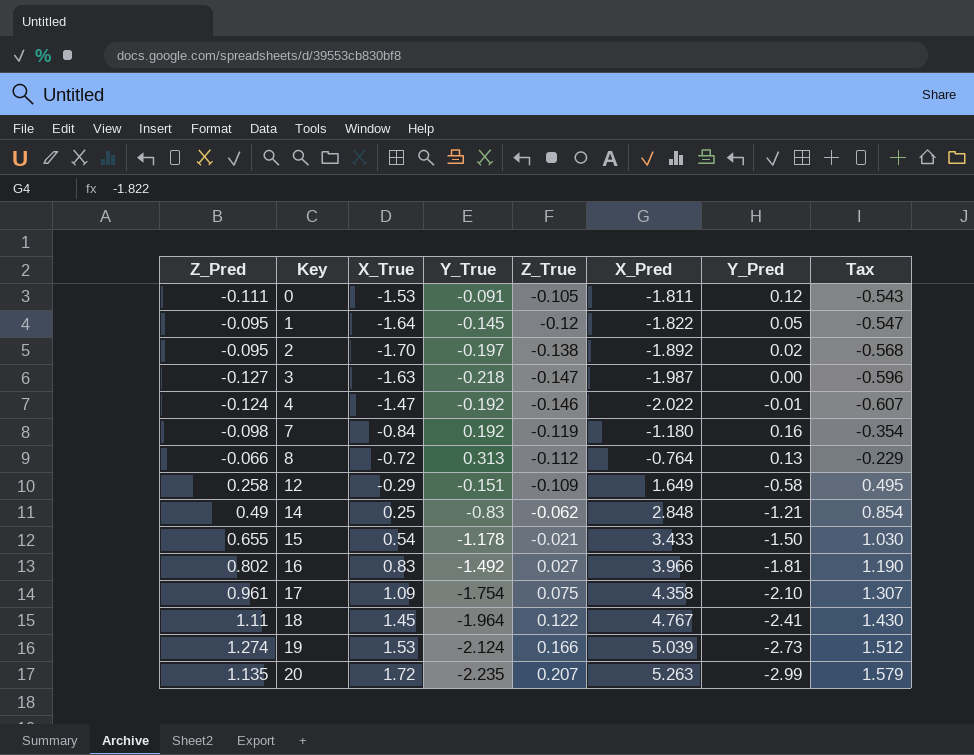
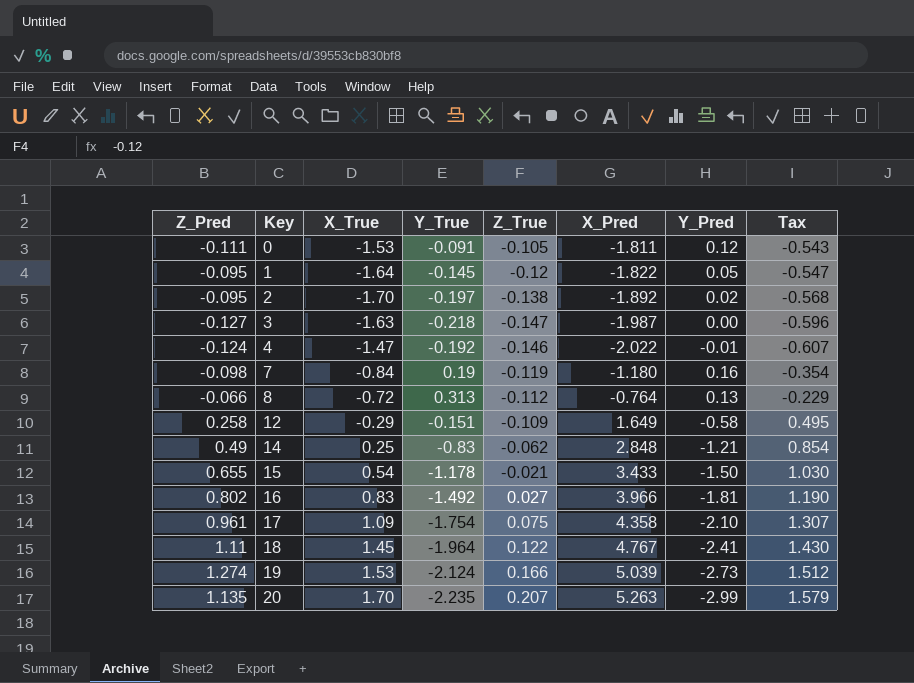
7 | Y_True: 0.192 -> 0.19
20 | X_True: 1.72 -> 1.70

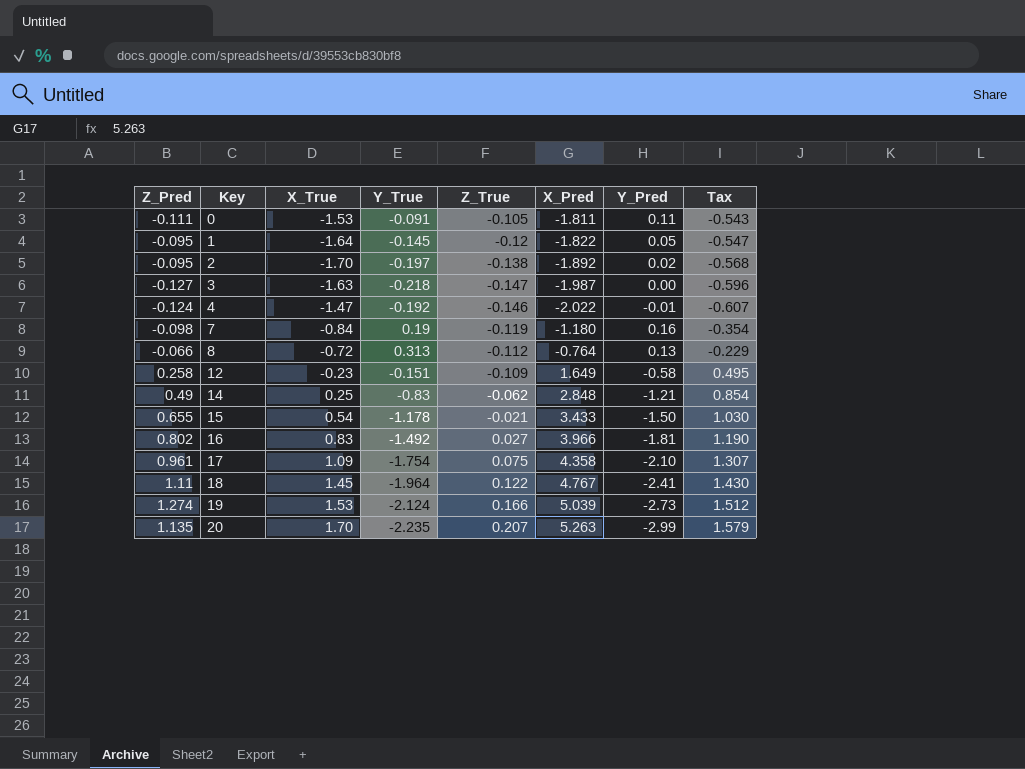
0 | Y_Pred: 0.12 -> 0.11
12 | X_True: -0.29 -> -0.23

